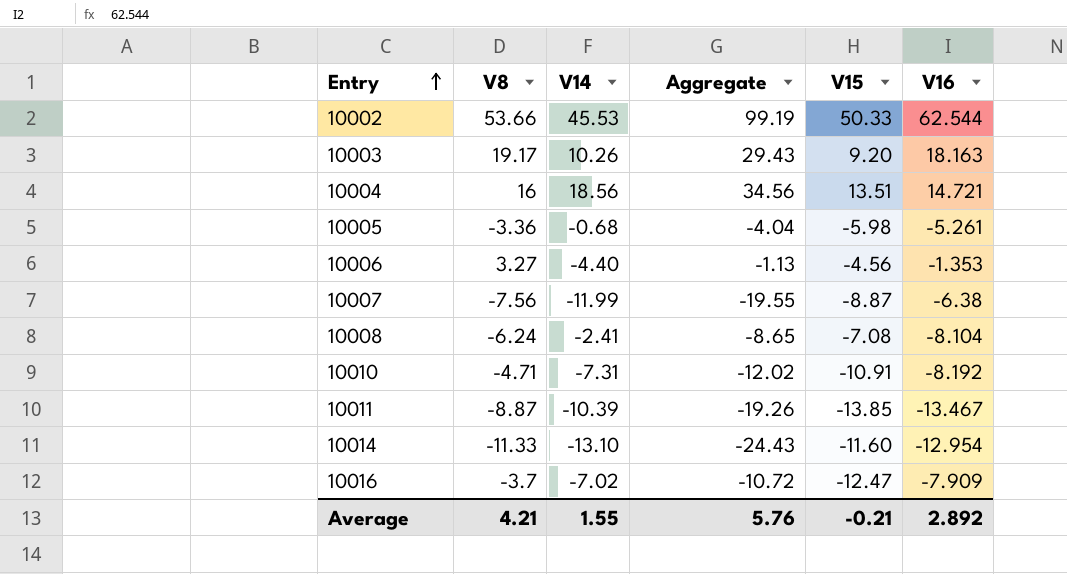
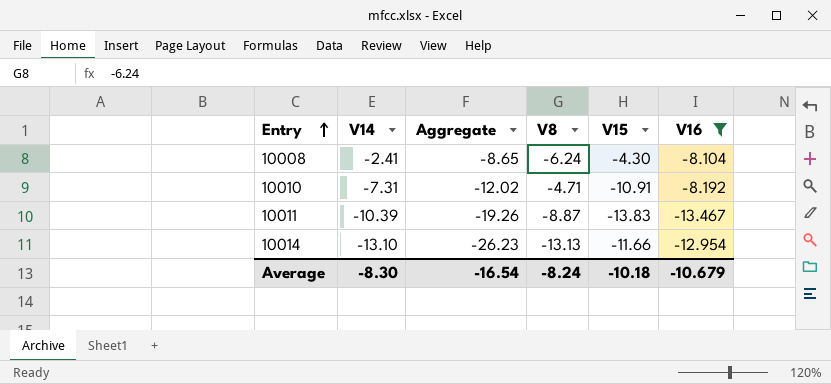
filter: none -> V16 <= -8.104
column V8 | position: 2 -> 4
10008 | V15: -7.08 -> -4.30
10011 | V15: -13.85 -> -13.83
10014 | Aggregate: -24.43 -> -26.23
10014 | V8: -11.33 -> -13.13
10014 | V15: -11.60 -> -11.66
Average | V14: 1.55 -> -8.30
Average | Aggregate: 5.76 -> -16.54
Average | V8: 4.21 -> -8.24
Average | V15: -0.21 -> -10.18
Average | V16: 2.892 -> -10.679

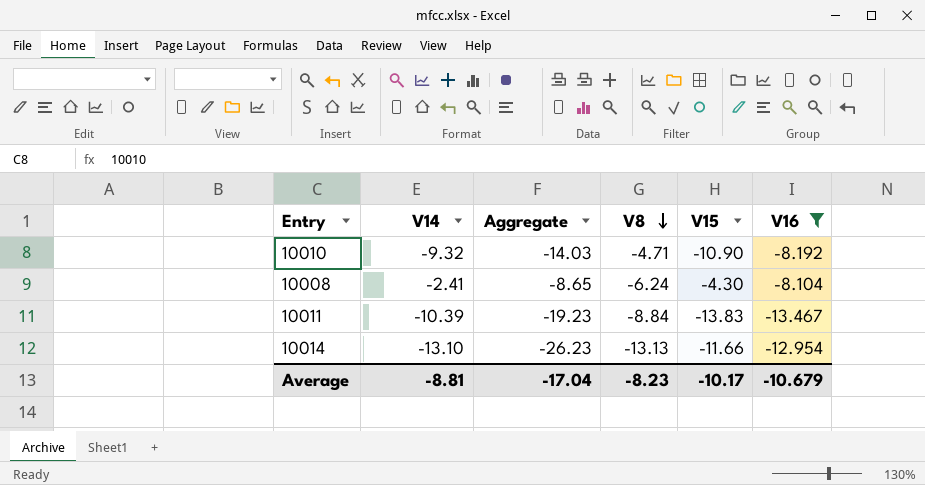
row order: Entry ascending -> V8 descending
10010 | V14: -7.31 -> -9.32
10010 | Aggregate: -12.02 -> -14.03
10010 | V15: -10.91 -> -10.90
10011 | Aggregate: -19.26 -> -19.23
10011 | V8: -8.87 -> -8.84
Average | V14: -8.30 -> -8.81
Average | Aggregate: -16.54 -> -17.04
Average | V8: -8.24 -> -8.23
Average | V15: -10.18 -> -10.17

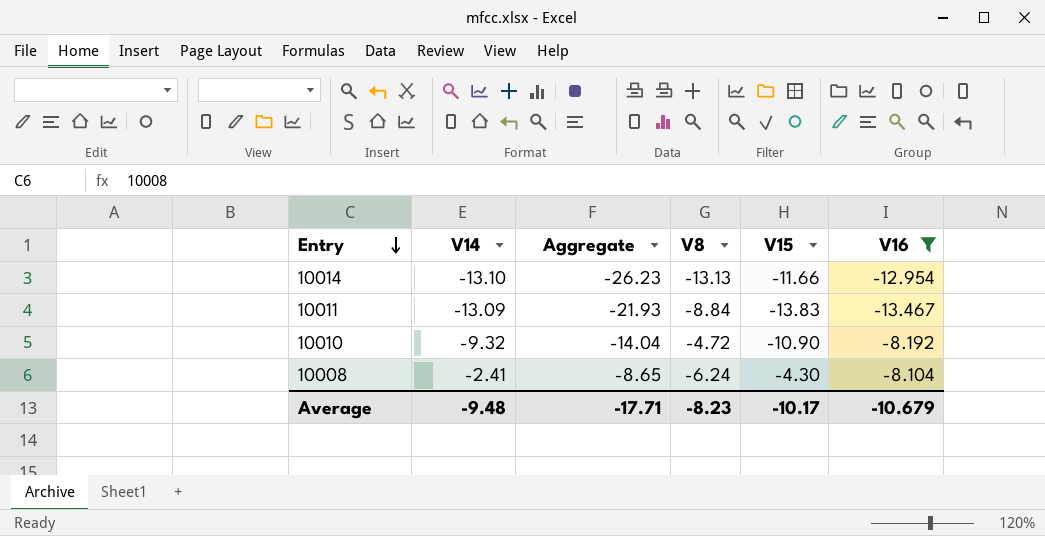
row order: V8 descending -> Entry descending
10011 | V14: -10.39 -> -13.09
10011 | Aggregate: -19.23 -> -21.93
10010 | Aggregate: -14.03 -> -14.04
10010 | V8: -4.71 -> -4.72
Average | V14: -8.81 -> -9.48
Average | Aggregate: -17.04 -> -17.71

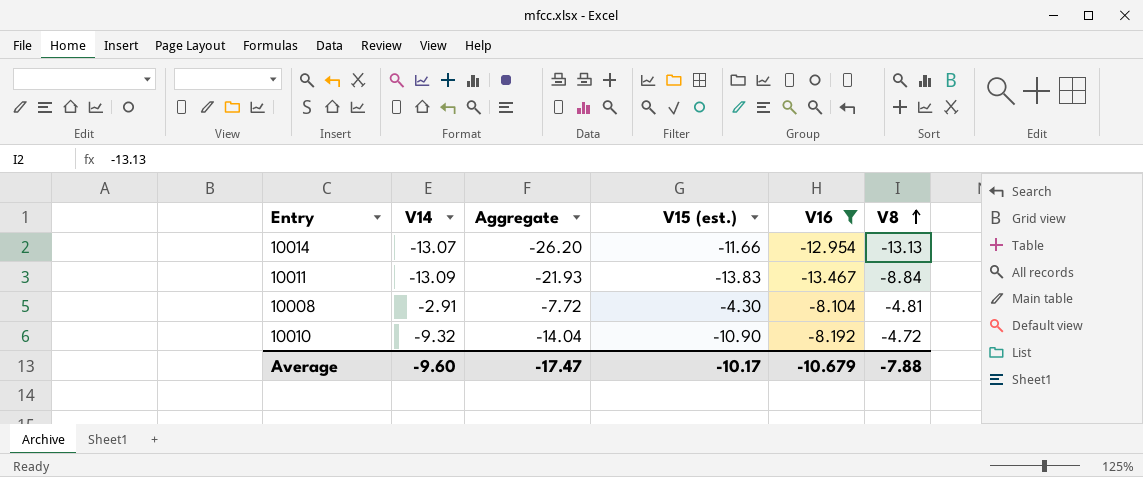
row order: Entry descending -> V8 ascending
column name: V15 -> V15 (est.)
column V8 | position: 4 -> 6
10014 | V14: -13.10 -> -13.07
10014 | Aggregate: -26.23 -> -26.20
10008 | V14: -2.41 -> -2.91
10008 | Aggregate: -8.65 -> -7.72
10008 | V8: -6.24 -> -4.81
Average | V14: -9.48 -> -9.60
Average | Aggregate: -17.71 -> -17.47
Average | V8: -8.23 -> -7.88

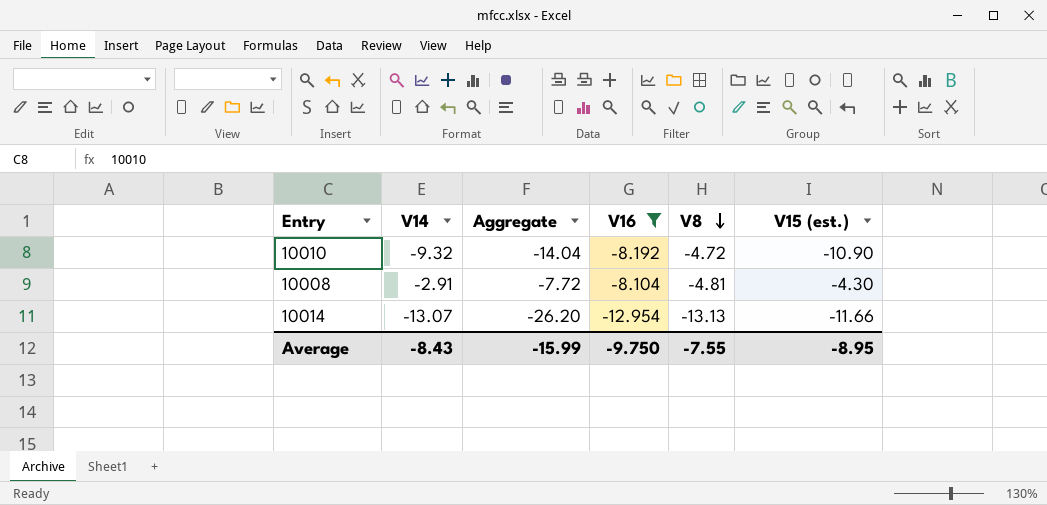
row order: V8 ascending -> V8 descending
column V15 (est.) | position: 4 -> 6
row 10011: -13.09 | -21.93 | -13.83 | -13.467 | -8.84 -> none
Average | V14: -9.60 -> -8.43
Average | Aggregate: -17.47 -> -15.99
Average | V16: -10.679 -> -9.750
Average | V8: -7.88 -> -7.55
Average | V15 (est.): -10.17 -> -8.95

